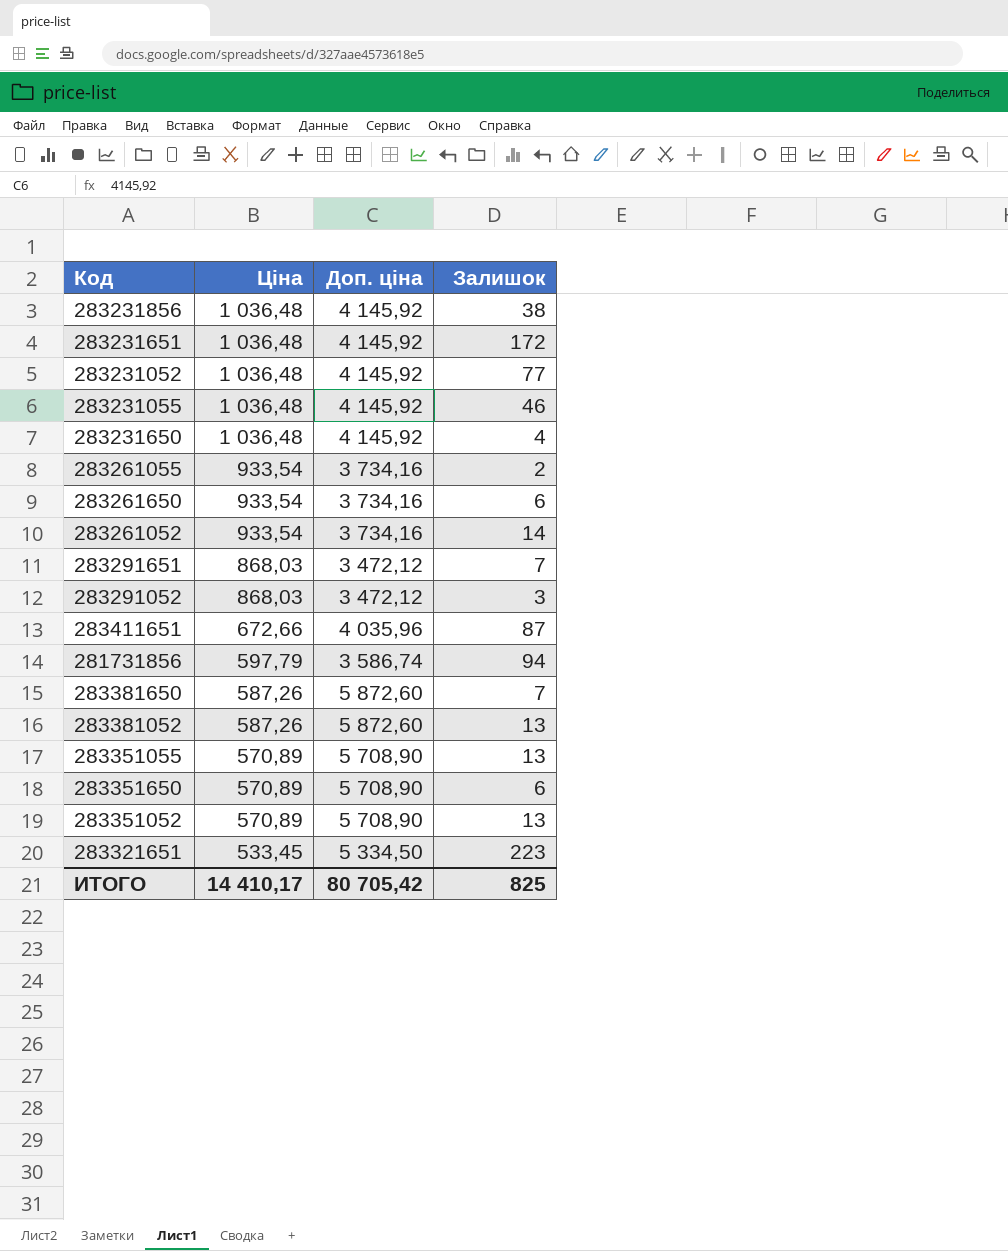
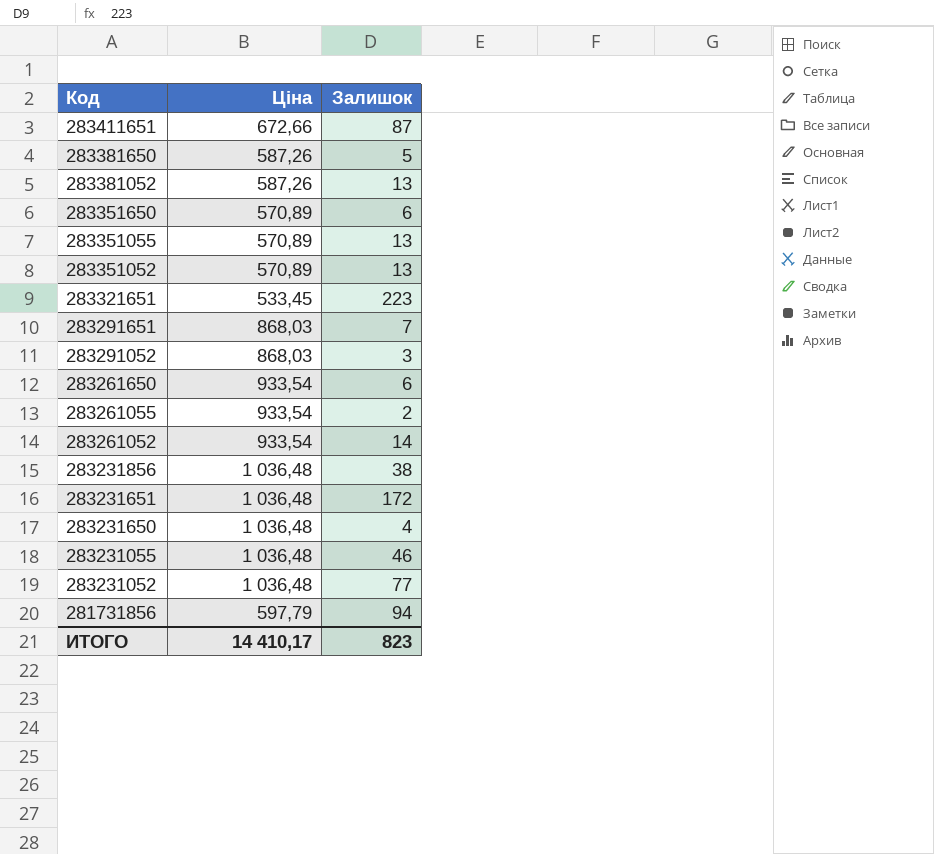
row order: Ціна descending -> Код descending
column Доп. ціна | position: 3 -> none
283381650 | Залишок: 7 -> 5
ИТОГО | Залишок: 825 -> 823

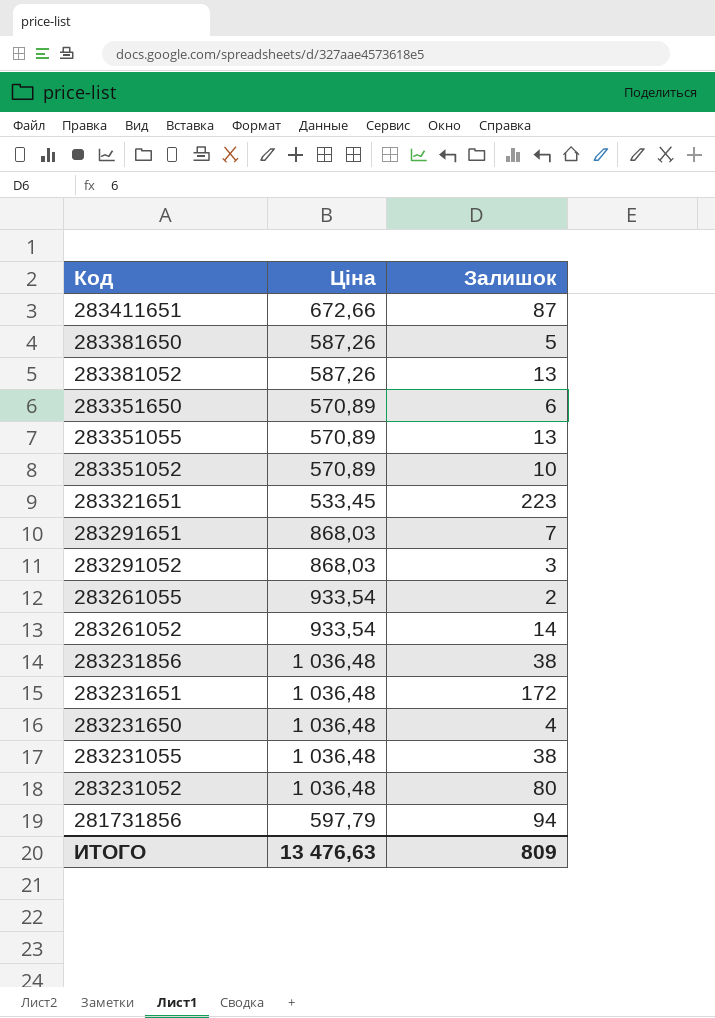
row 283261650: 933,54 | 6 -> none
283351052 | Залишок: 13 -> 10
283231055 | Залишок: 46 -> 38
283231052 | Залишок: 77 -> 80
ИТОГО | Ціна: 14 410,17 -> 13 476,63
ИТОГО | Залишок: 823 -> 809

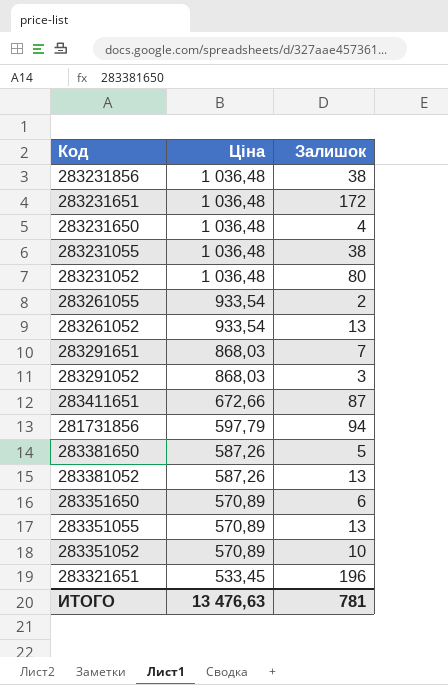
row order: Код descending -> Ціна descending
283261052 | Залишок: 14 -> 13
283321651 | Залишок: 223 -> 196
ИТОГО | Залишок: 809 -> 781

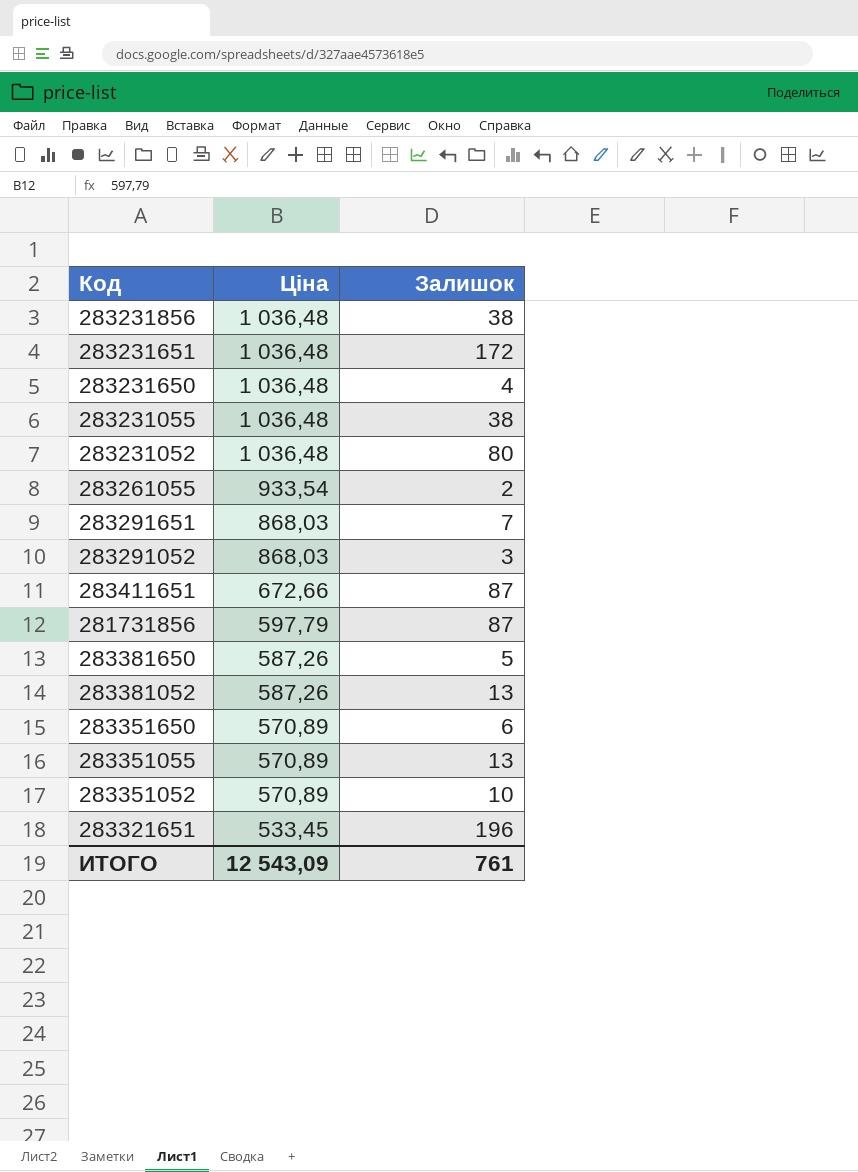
row 283261052: 933,54 | 13 -> none
281731856 | Залишок: 94 -> 87
ИТОГО | Ціна: 13 476,63 -> 12 543,09
ИТОГО | Залишок: 781 -> 761

